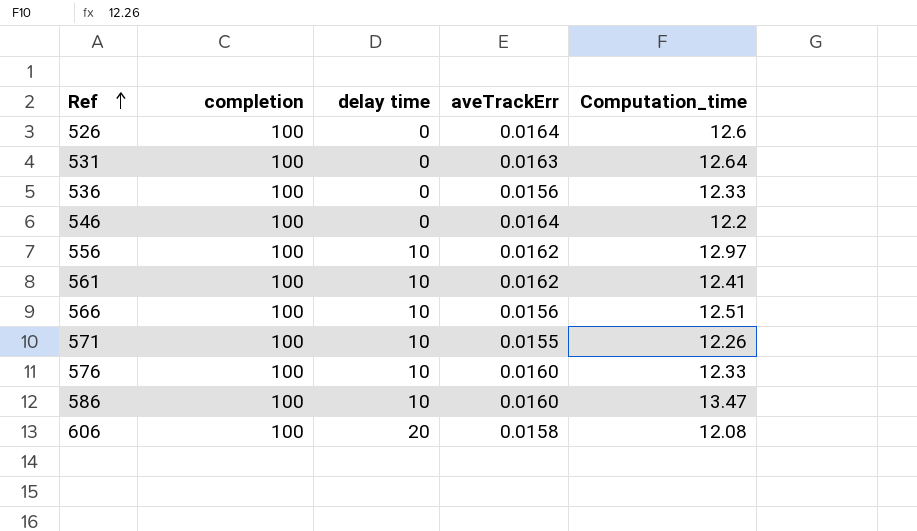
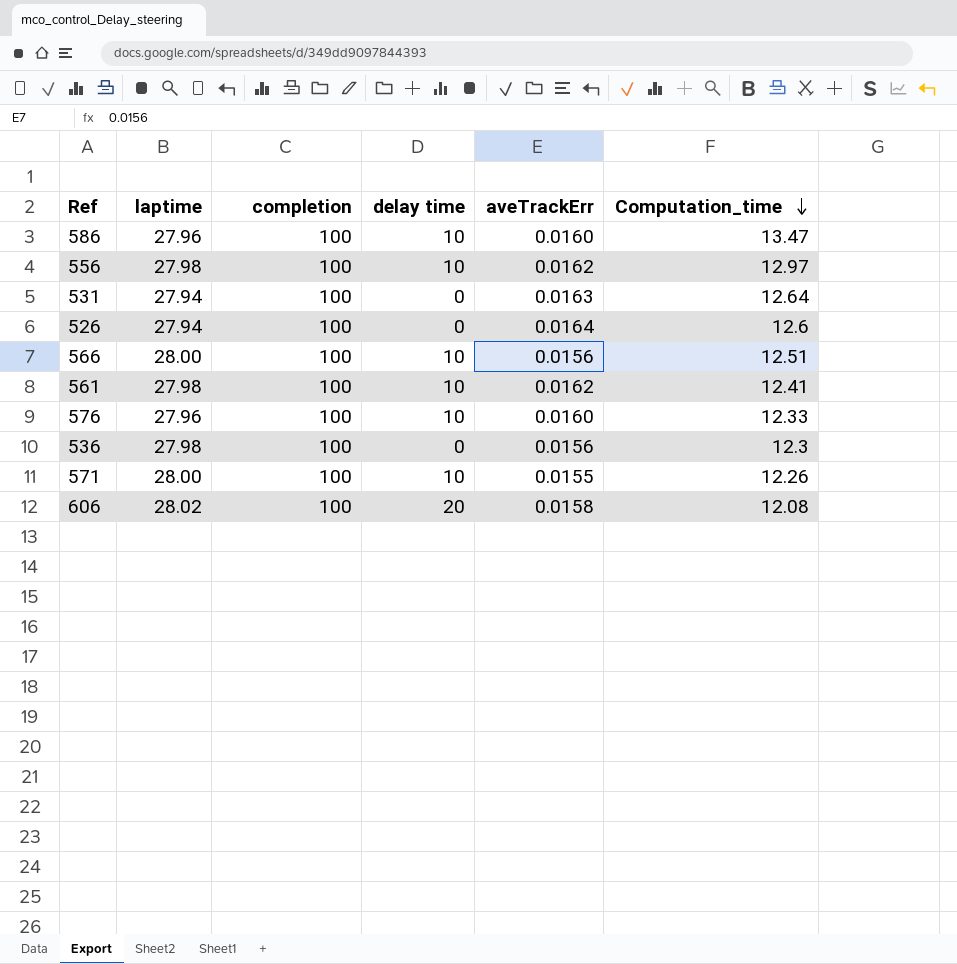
row order: Ref ascending -> Computation_time descending
column laptime | position: none -> 2
row 546: 100 | 0 | 0.0164 | 12.2 -> none
536 | Computation_time: 12.33 -> 12.3

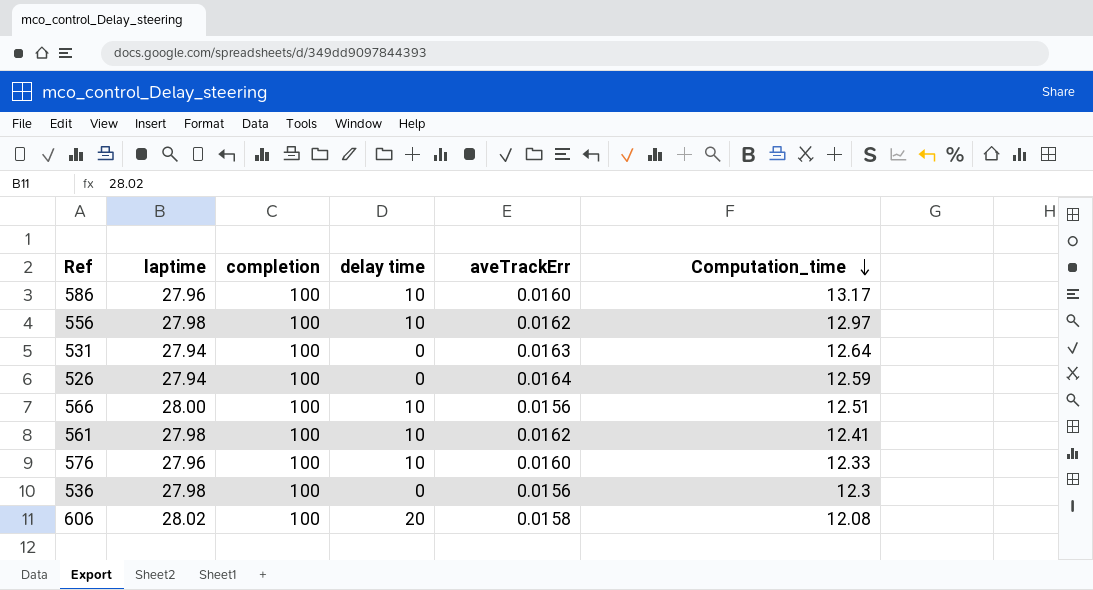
row 571: 28.00 | 100 | 10 | 0.0155 | 12.26 -> none
586 | Computation_time: 13.47 -> 13.17
526 | Computation_time: 12.6 -> 12.59

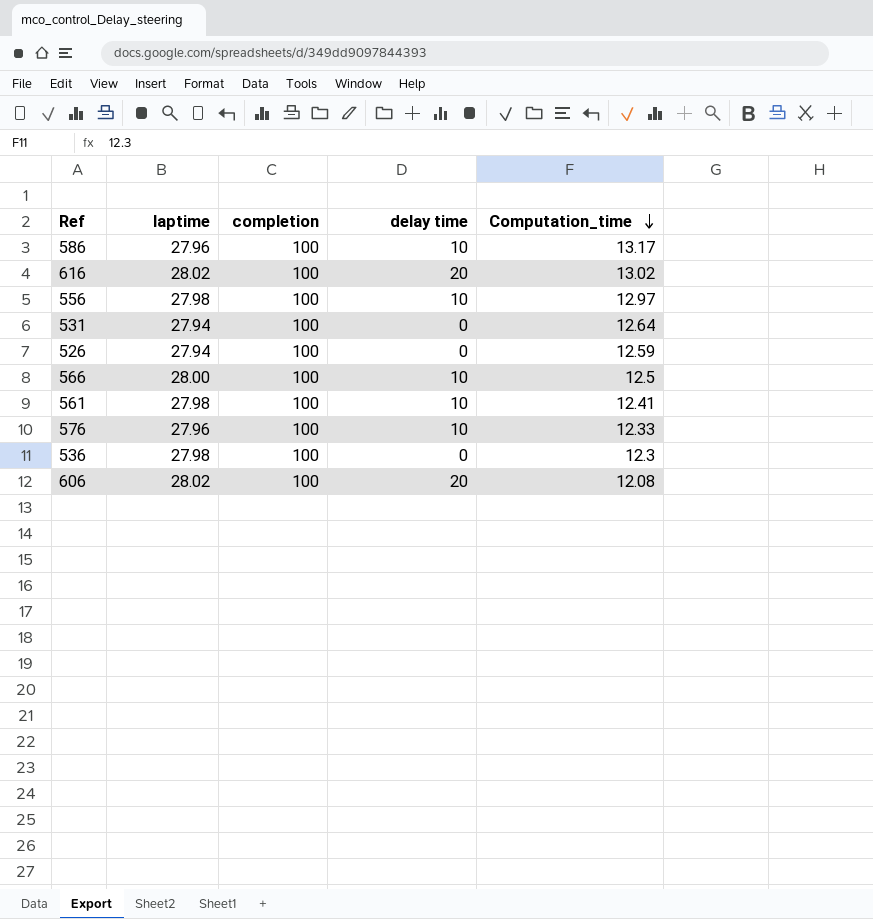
column aveTrackErr | position: 5 -> none
row 616: none -> 28.02 | 100 | 20 | 13.02
566 | Computation_time: 12.51 -> 12.5

